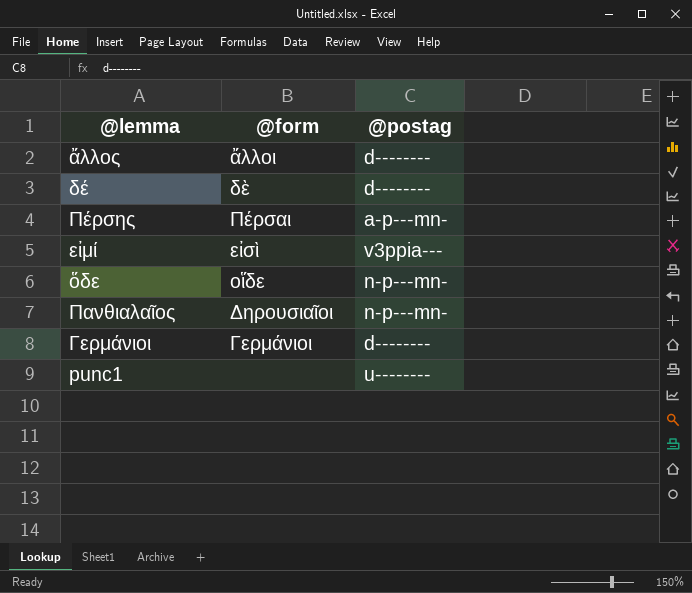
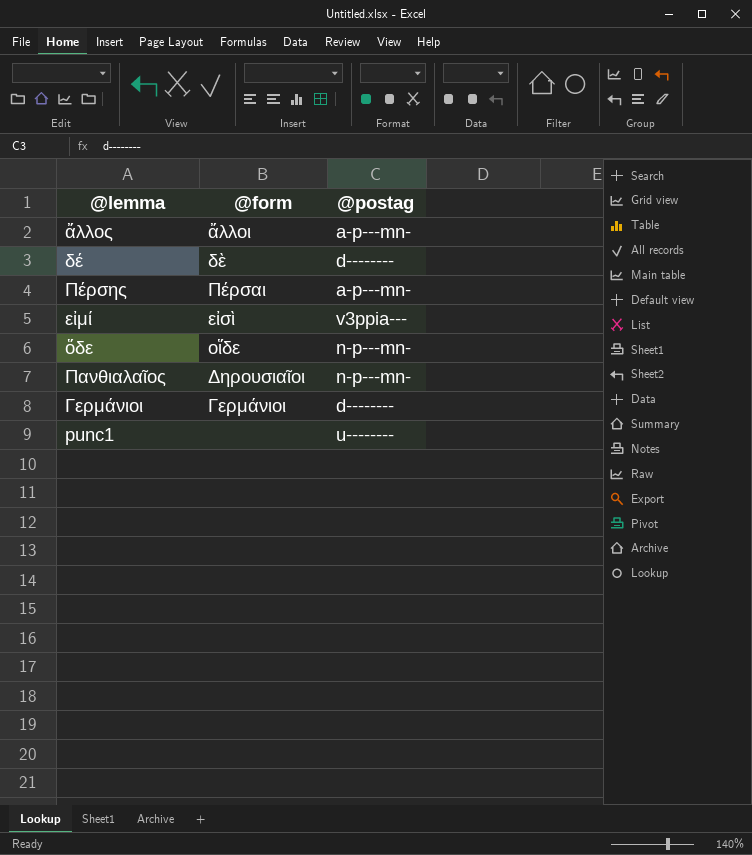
ἄλλος | @postag: d-------- -> a-p---mn-

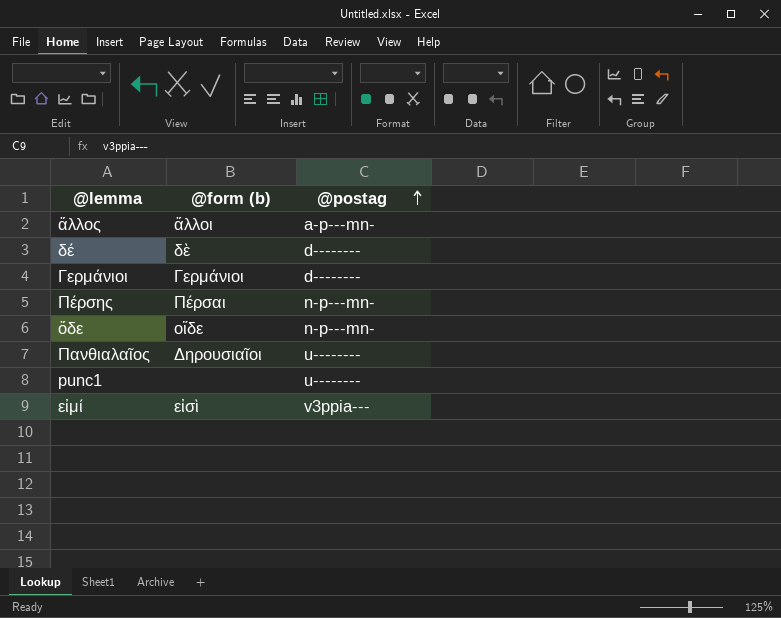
row order: none -> @postag ascending
column name: @form -> @form (b)
Πέρσης | @postag: a-p---mn- -> n-p---mn-
Πανθιαλαῖος | @postag: n-p---mn- -> u--------

